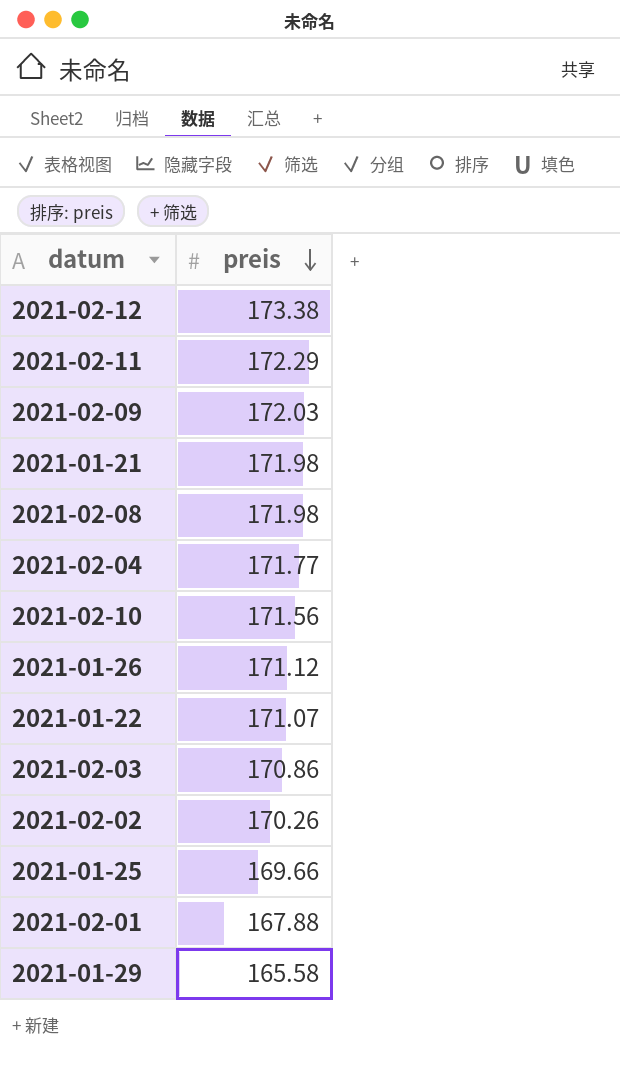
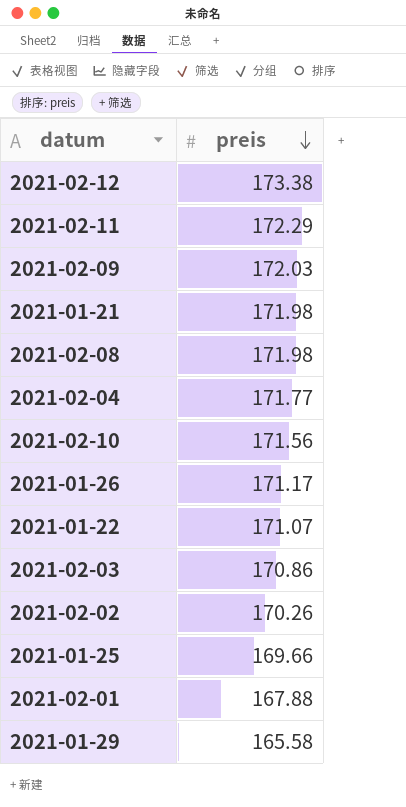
2021-01-26 | preis: 171.12 -> 171.17

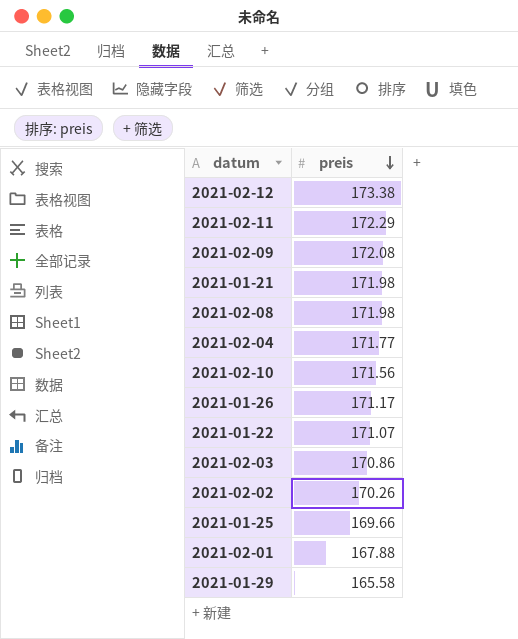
2021-02-09 | preis: 172.03 -> 172.08

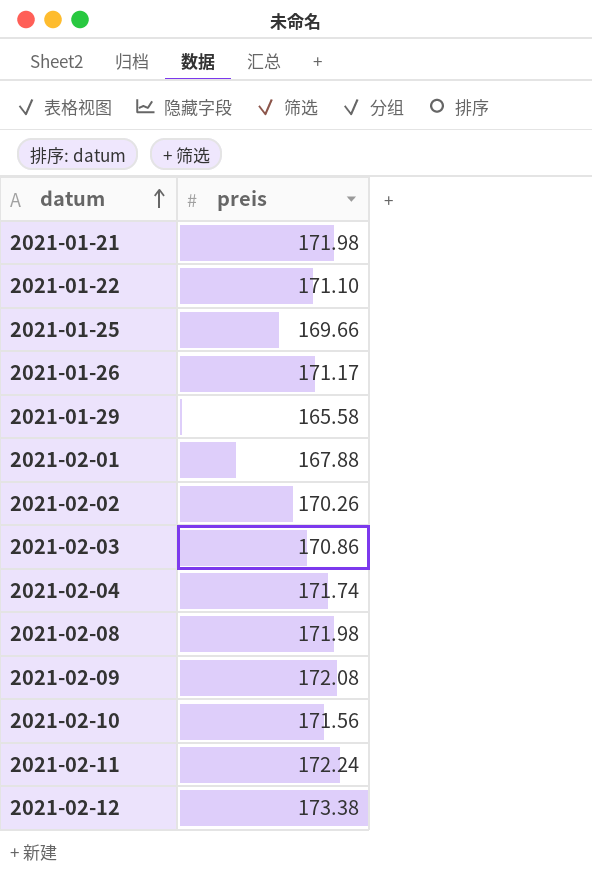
row order: preis descending -> datum ascending
2021-01-22 | preis: 171.07 -> 171.10
2021-02-04 | preis: 171.77 -> 171.74
2021-02-11 | preis: 172.29 -> 172.24

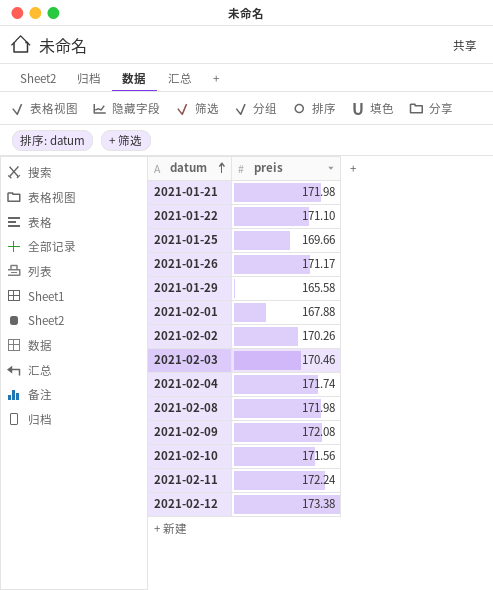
2021-02-03 | preis: 170.86 -> 170.46

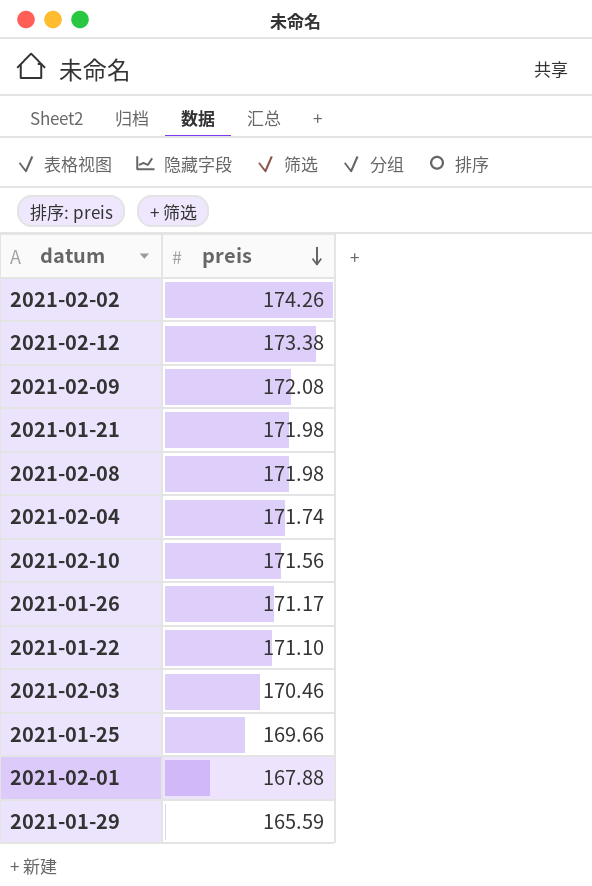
row order: datum ascending -> preis descending
row 2021-02-11: 172.24 -> none
2021-02-02 | preis: 170.26 -> 174.26
2021-01-29 | preis: 165.58 -> 165.59

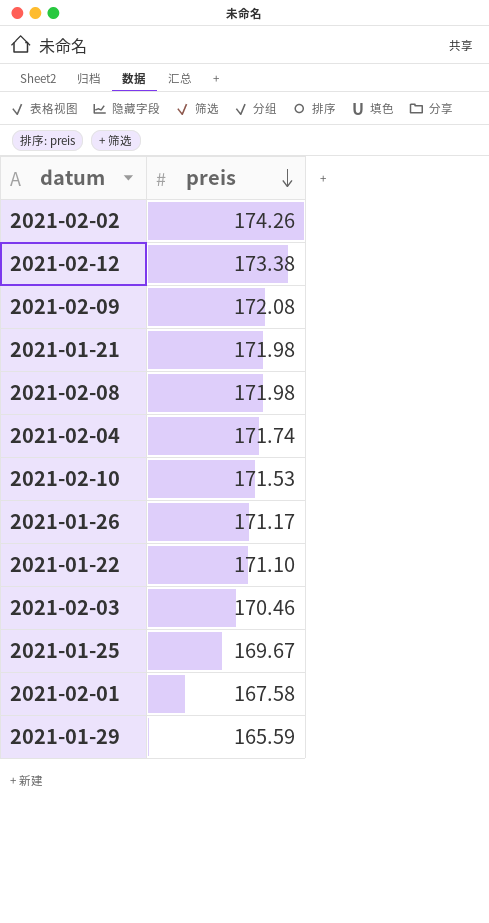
2021-02-10 | preis: 171.56 -> 171.53
2021-01-25 | preis: 169.66 -> 169.67
2021-02-01 | preis: 167.88 -> 167.58

